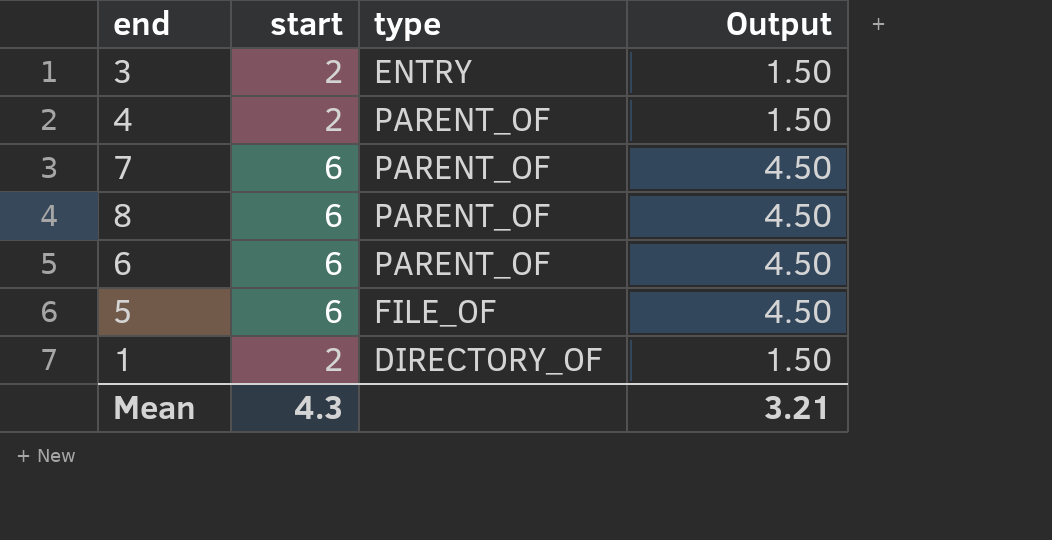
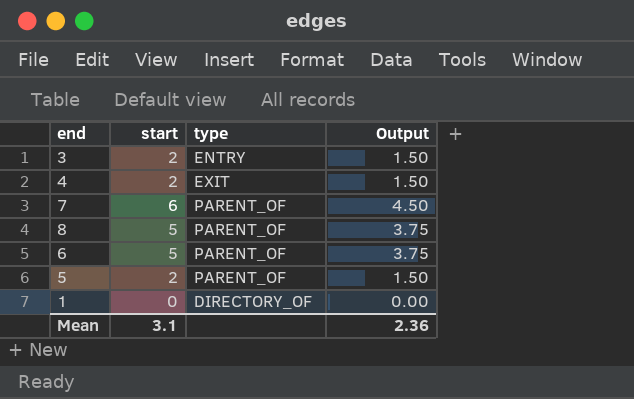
4 | type: PARENT_OF -> EXIT
8 | start: 6 -> 5
8 | Output: 4.50 -> 3.75
6 | start: 6 -> 5
6 | Output: 4.50 -> 3.75
5 | start: 6 -> 2
5 | type: FILE_OF -> PARENT_OF
5 | Output: 4.50 -> 1.50
1 | start: 2 -> 0
1 | Output: 1.50 -> 0.00
Mean | start: 4.3 -> 3.1
Mean | Output: 3.21 -> 2.36

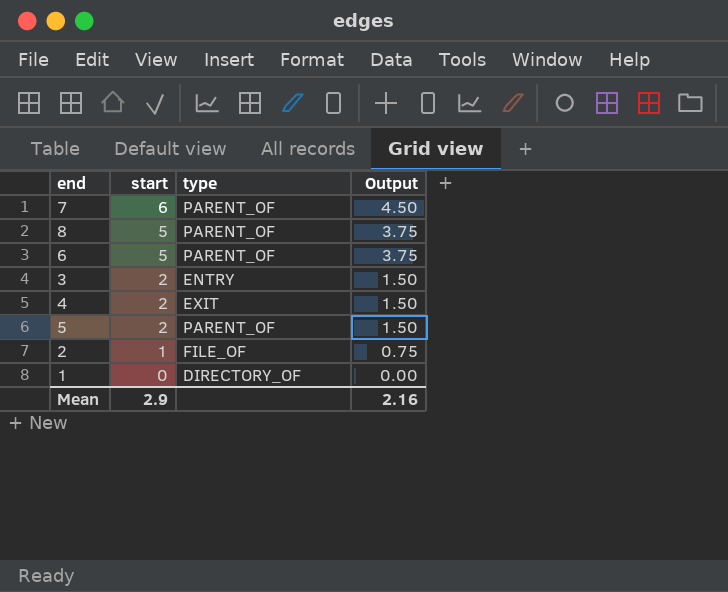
row order: none -> start descending
row 2: none -> 1 | FILE_OF | 0.75
Mean | start: 3.1 -> 2.9
Mean | Output: 2.36 -> 2.16

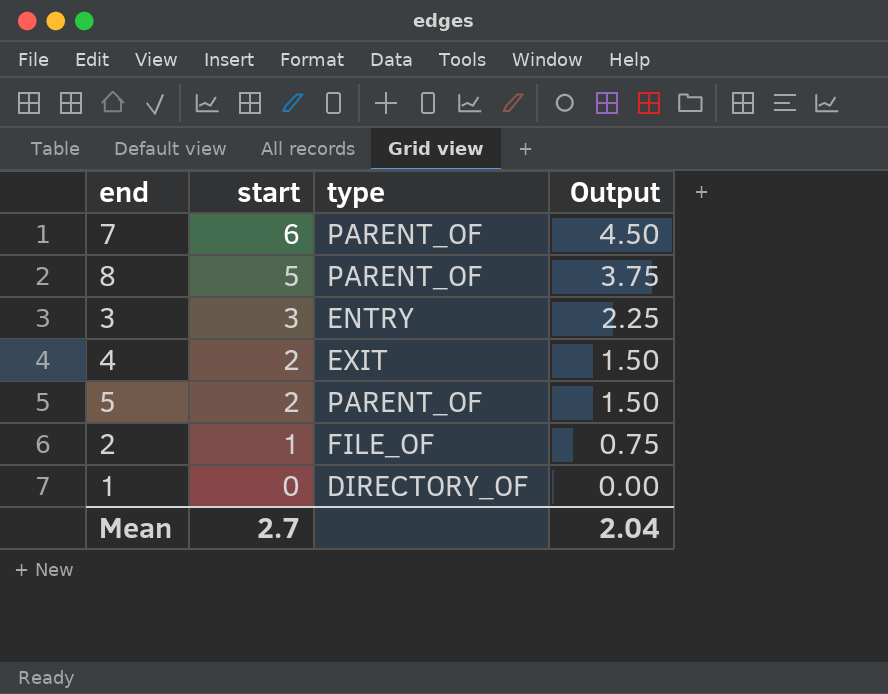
row 6: 5 | PARENT_OF | 3.75 -> none
3 | start: 2 -> 3
3 | Output: 1.50 -> 2.25
Mean | start: 2.9 -> 2.7
Mean | Output: 2.16 -> 2.04

